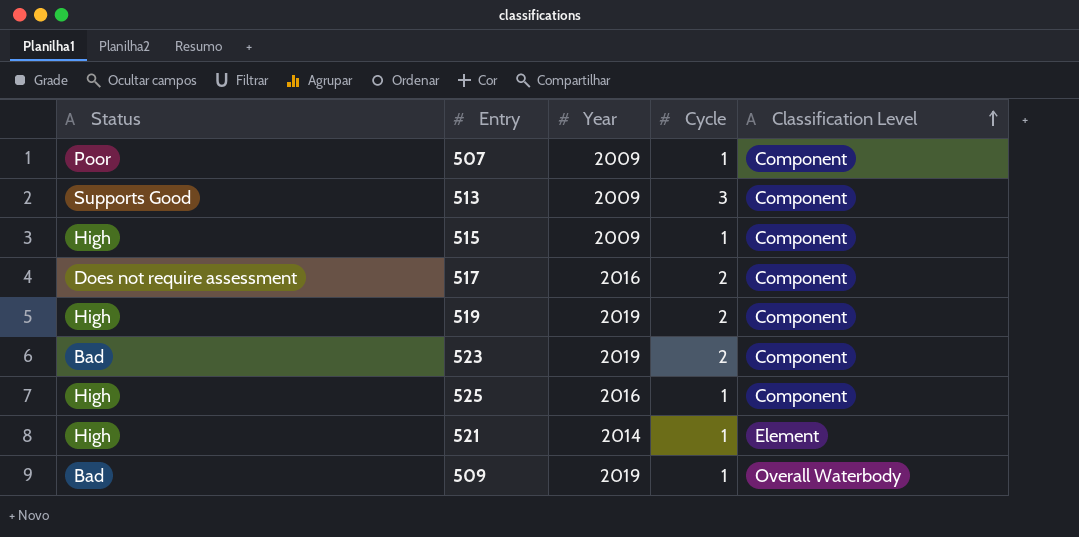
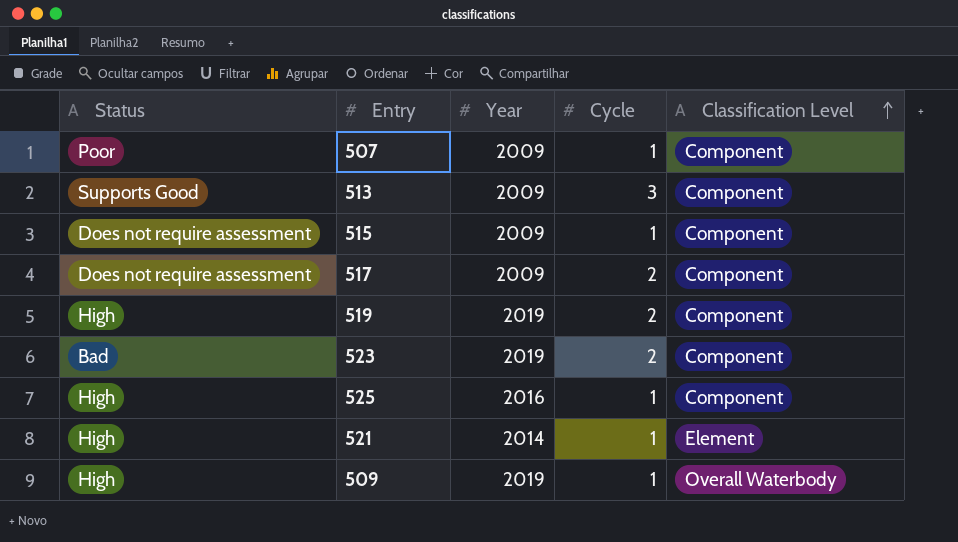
515 | Status: High -> Does not require assessment
517 | Year: 2016 -> 2009
509 | Status: Bad -> High

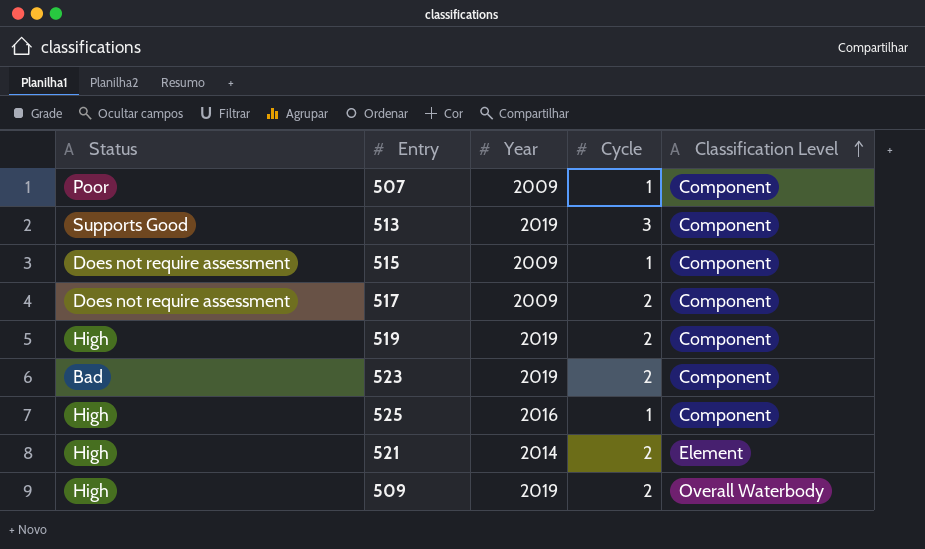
513 | Year: 2009 -> 2019
521 | Cycle: 1 -> 2
509 | Cycle: 1 -> 2

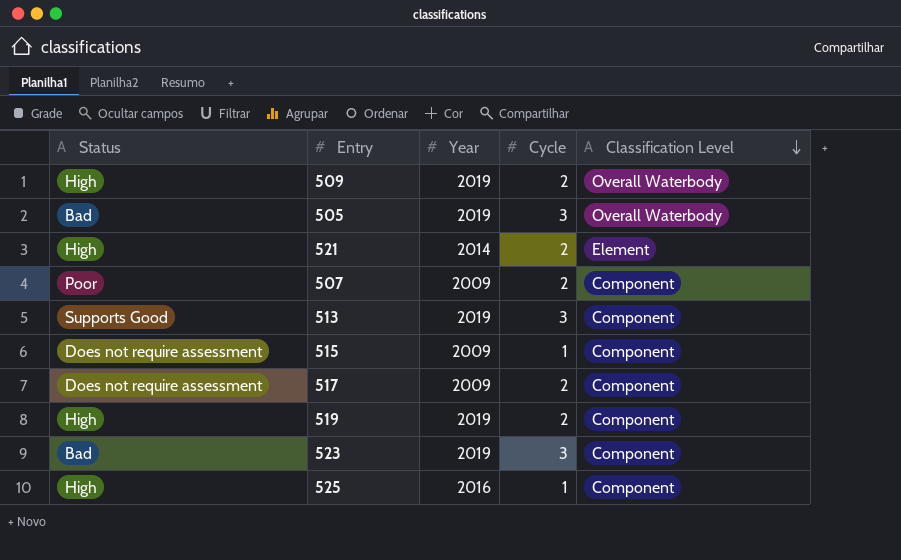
row order: Classification Level ascending -> Classification Level descending
row 505: none -> Bad | 2019 | 3 | Overall Waterbody
507 | Cycle: 1 -> 2
523 | Cycle: 2 -> 3

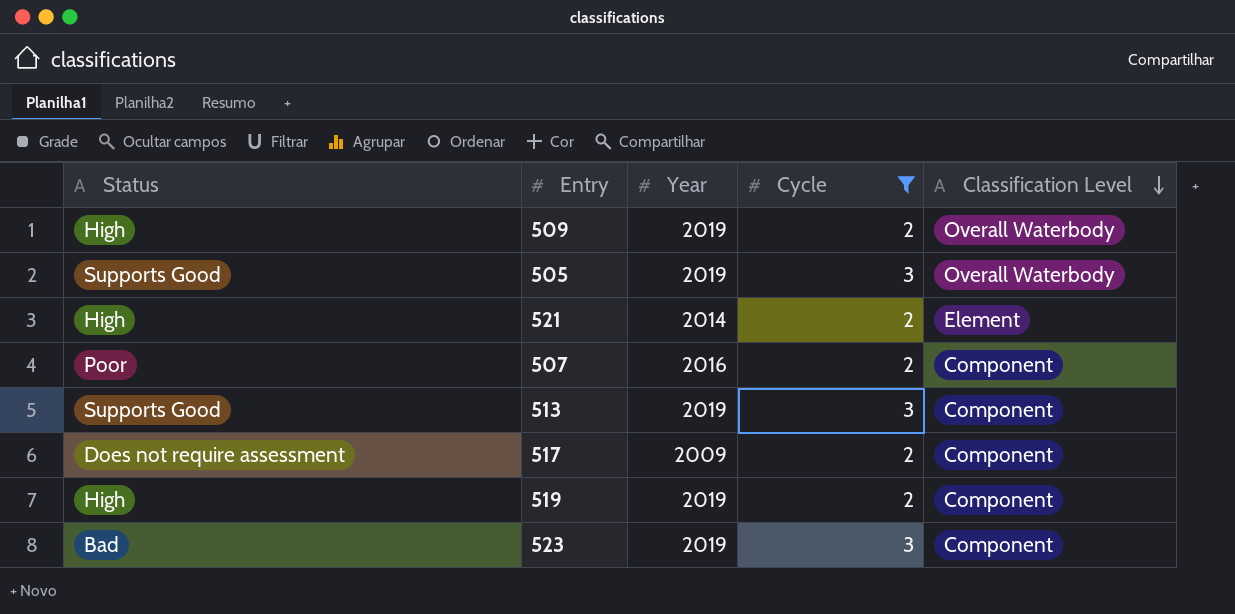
filter: none -> Cycle != 1
505 | Status: Bad -> Supports Good
507 | Year: 2009 -> 2016

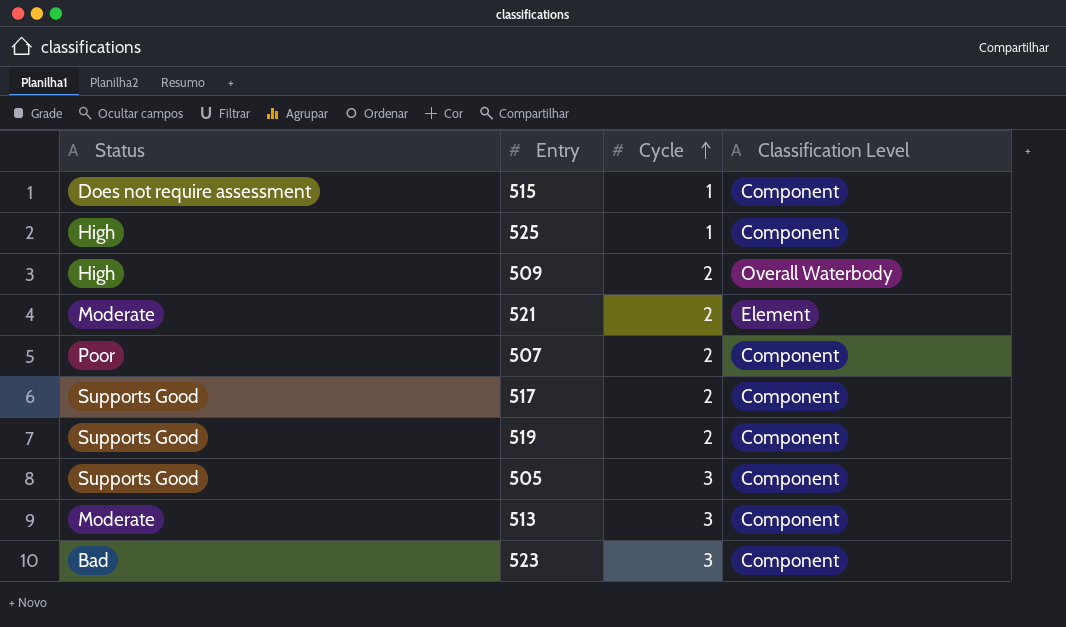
filter: Cycle != 1 -> none
row order: Classification Level descending -> Cycle ascending
column Year | position: 3 -> none
521 | Status: High -> Moderate
517 | Status: Does not require assessment -> Supports Good
519 | Status: High -> Supports Good
505 | Classification Level: Overall Waterbody -> Component
513 | Status: Supports Good -> Moderate

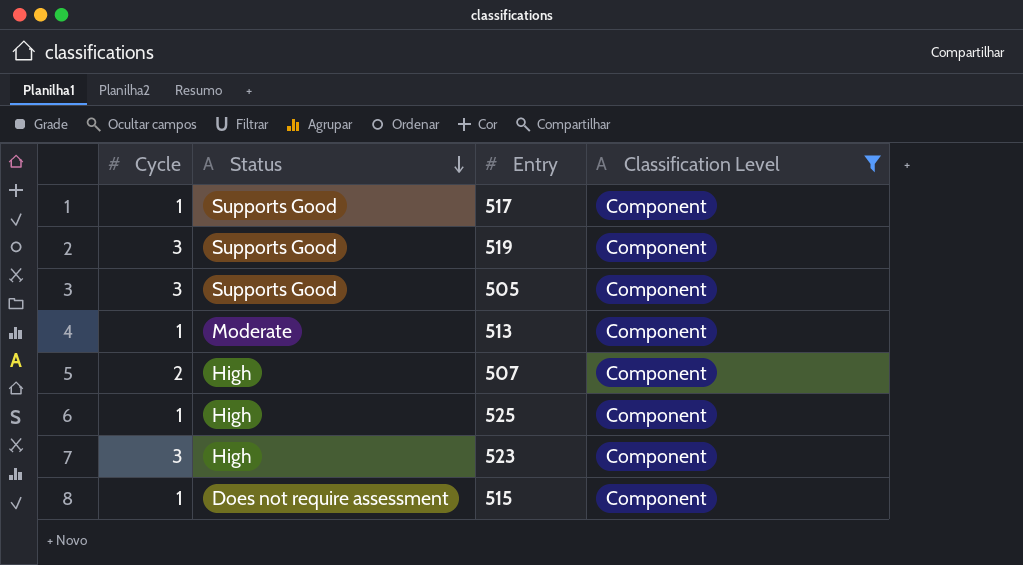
filter: none -> Classification Level = Component
row order: Cycle ascending -> Status descending
column Cycle | position: 3 -> 1
517 | Cycle: 2 -> 1
519 | Cycle: 2 -> 3
513 | Cycle: 3 -> 1
507 | Status: Poor -> High
523 | Status: Bad -> High

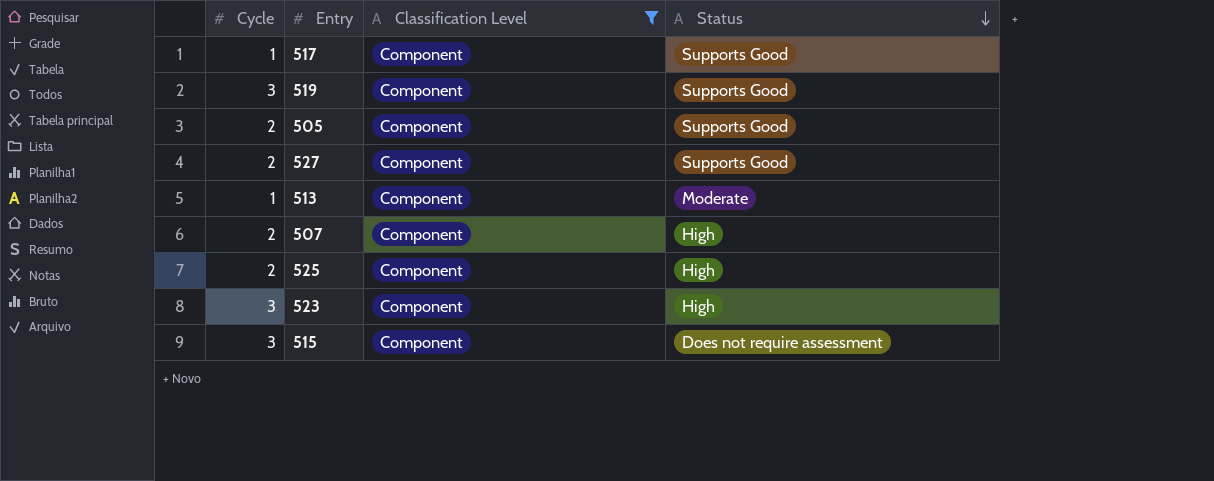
column Status | position: 2 -> 4
505 | Cycle: 3 -> 2
row 527: none -> 2 | Component | Supports Good
525 | Cycle: 1 -> 2
515 | Cycle: 1 -> 3

